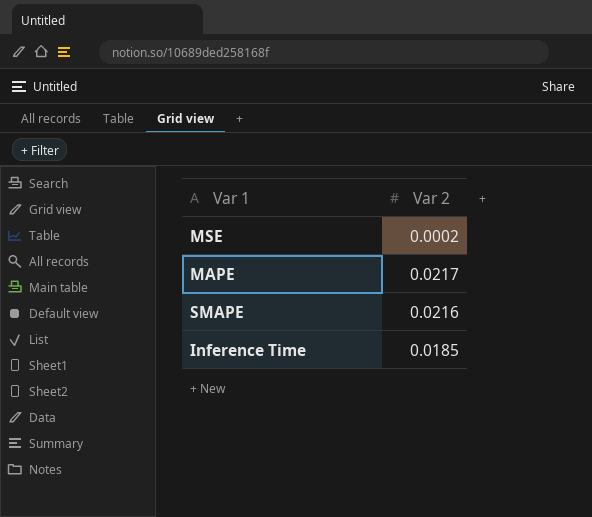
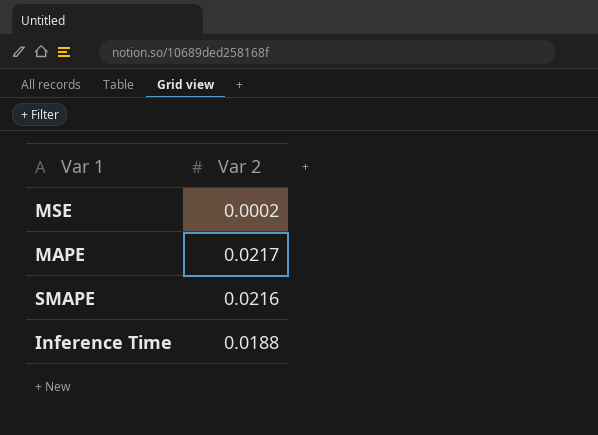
Inference Time | Var 2: 0.0185 -> 0.0188

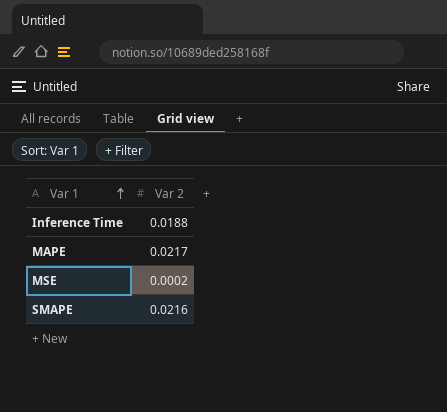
row order: none -> Var 1 ascending

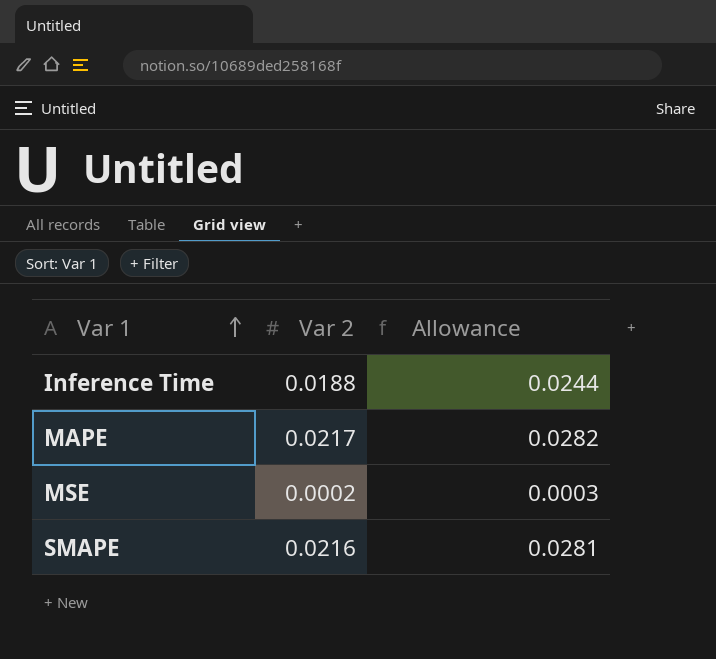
column Allowance | formula: none -> [Var 2] * 1.3

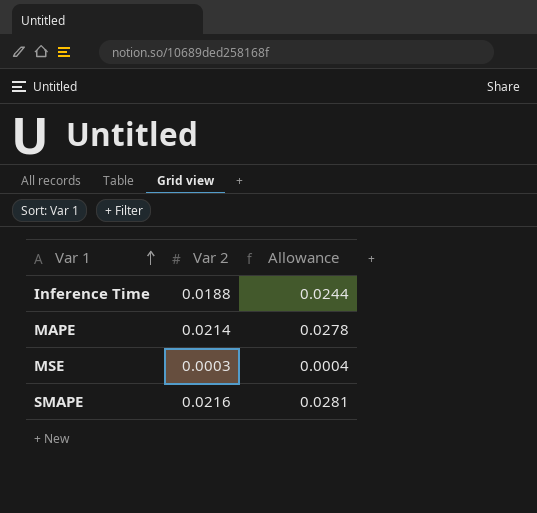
MAPE | Var 2: 0.0217 -> 0.0214
MAPE | Allowance: 0.0282 -> 0.0278
MSE | Var 2: 0.0002 -> 0.0003
MSE | Allowance: 0.0003 -> 0.0004

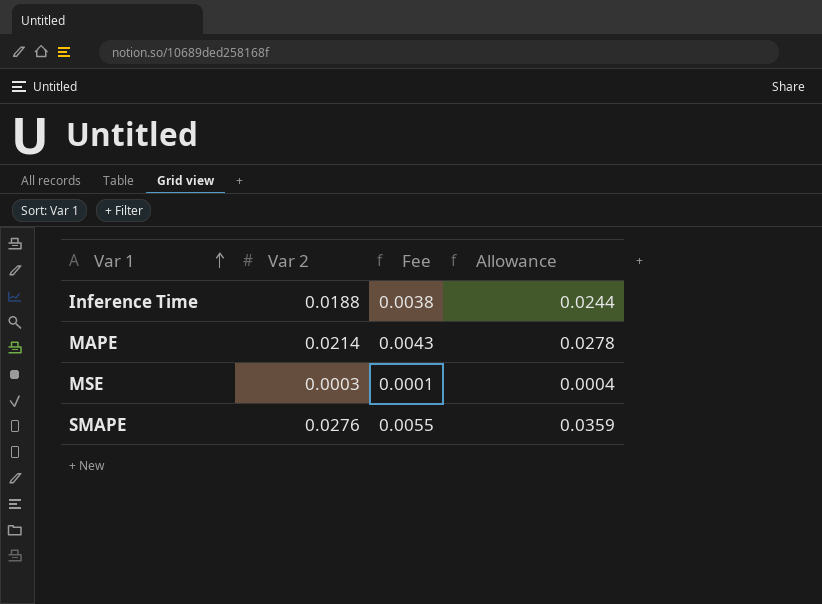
column Fee | formula: none -> [Var 2] * 0.2
SMAPE | Var 2: 0.0216 -> 0.0276
SMAPE | Allowance: 0.0281 -> 0.0359

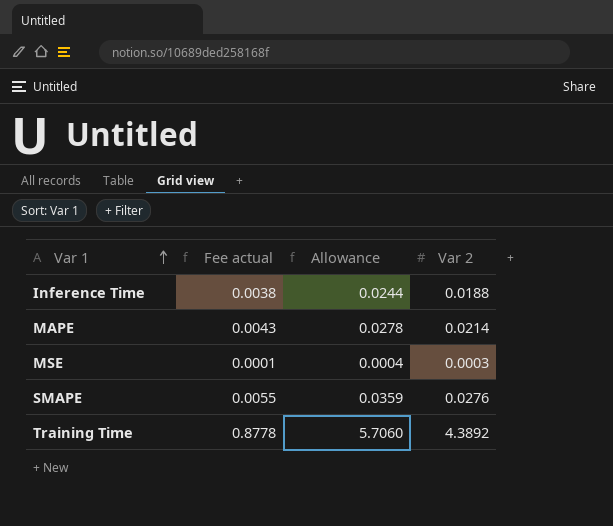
column name: Fee -> Fee actual
column Var 2 | position: 2 -> 4
row Training Time: none -> 0.8778 | 5.7060 | 4.3892

